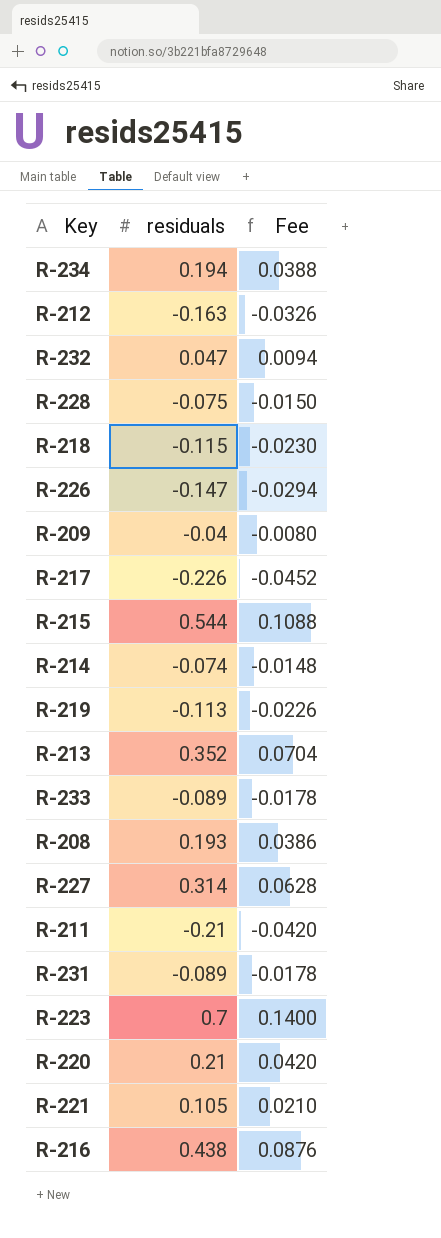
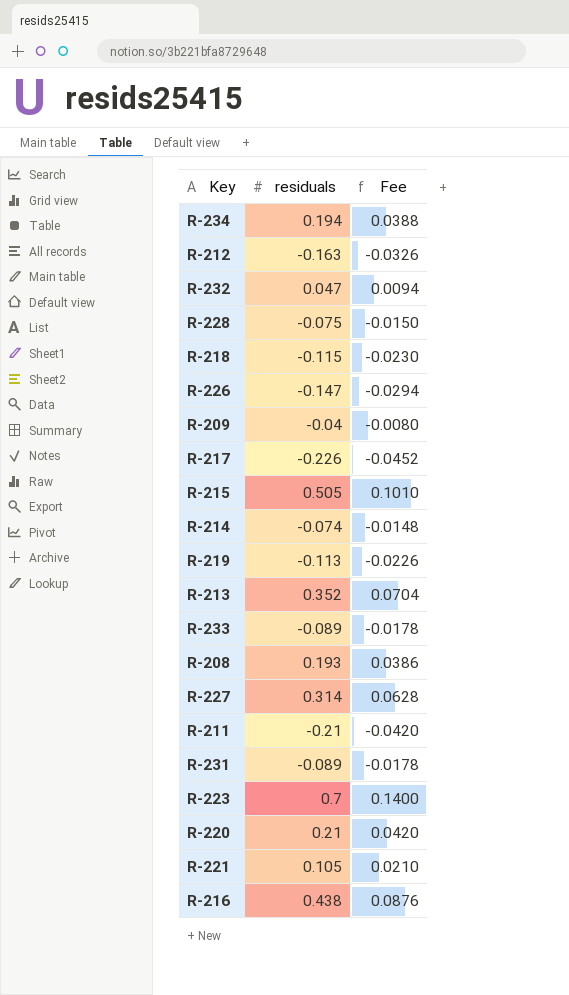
R-215 | residuals: 0.544 -> 0.505
R-215 | Fee: 0.1088 -> 0.1010

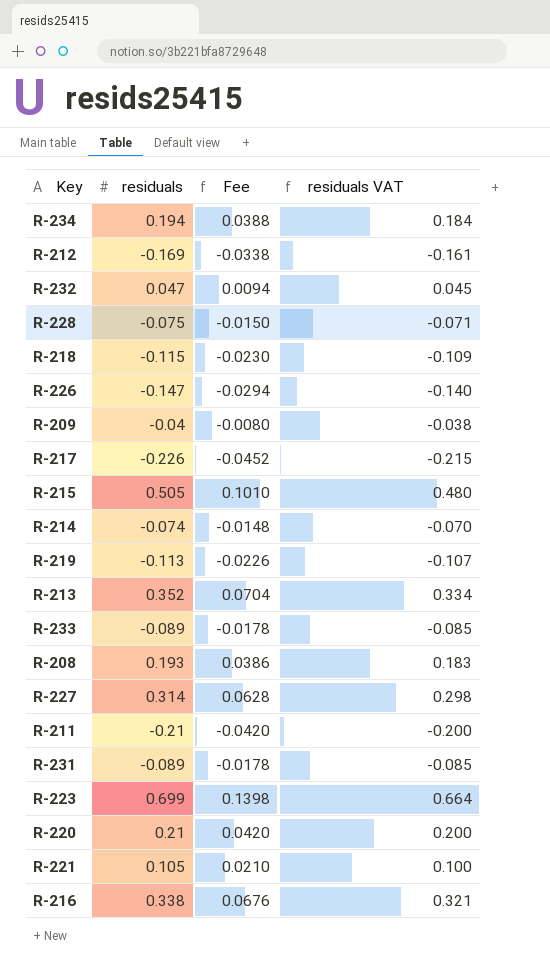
column residuals VAT | formula: none -> [residuals] * 0.95
R-212 | residuals: -0.163 -> -0.169
R-212 | Fee: -0.0326 -> -0.0338
R-223 | residuals: 0.7 -> 0.699
R-223 | Fee: 0.1400 -> 0.1398
R-216 | residuals: 0.438 -> 0.338
R-216 | Fee: 0.0876 -> 0.0676

